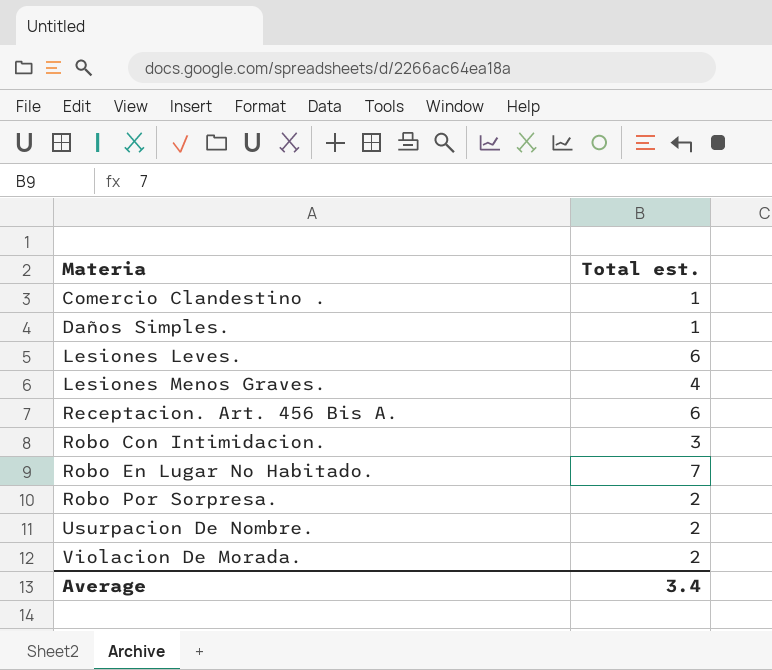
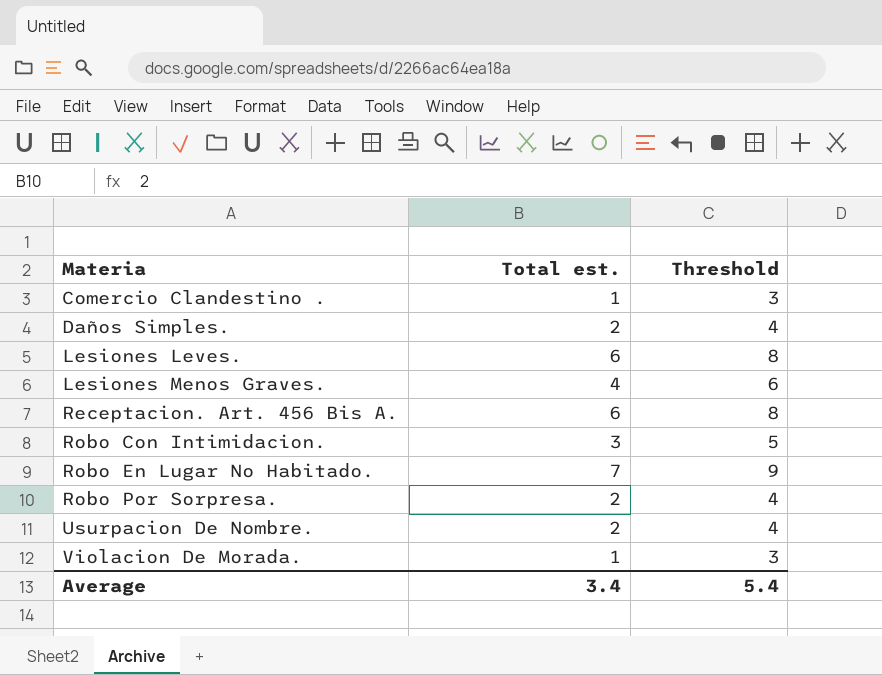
column Threshold | formula: none -> [Total est.] + 2
Daños Simples. | Total est.: 1 -> 2
Violacion De Morada. | Total est.: 2 -> 1

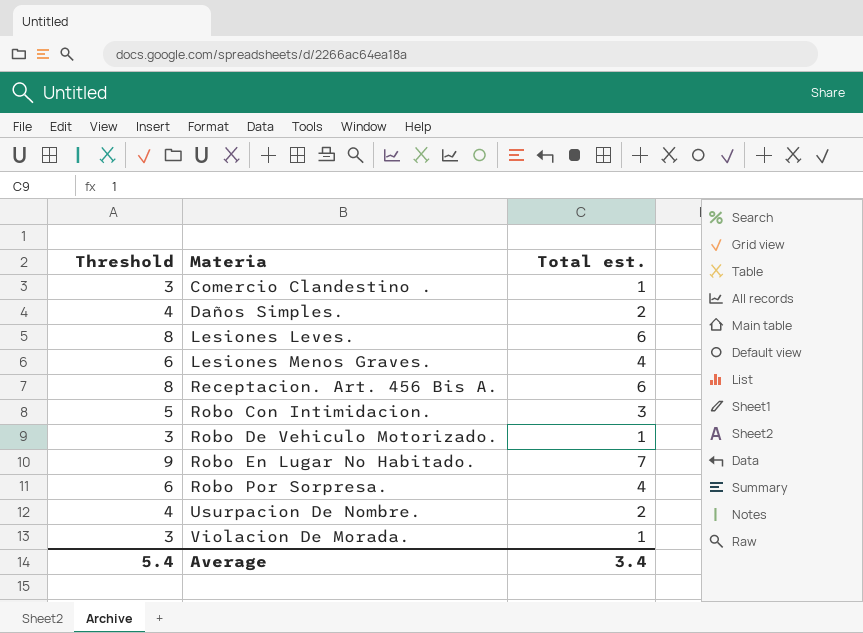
column Threshold | position: 3 -> 1
row Robo De Vehiculo Motorizado.: none -> 3 | 1
Robo Por Sorpresa. | Threshold: 4 -> 6
Robo Por Sorpresa. | Total est.: 2 -> 4

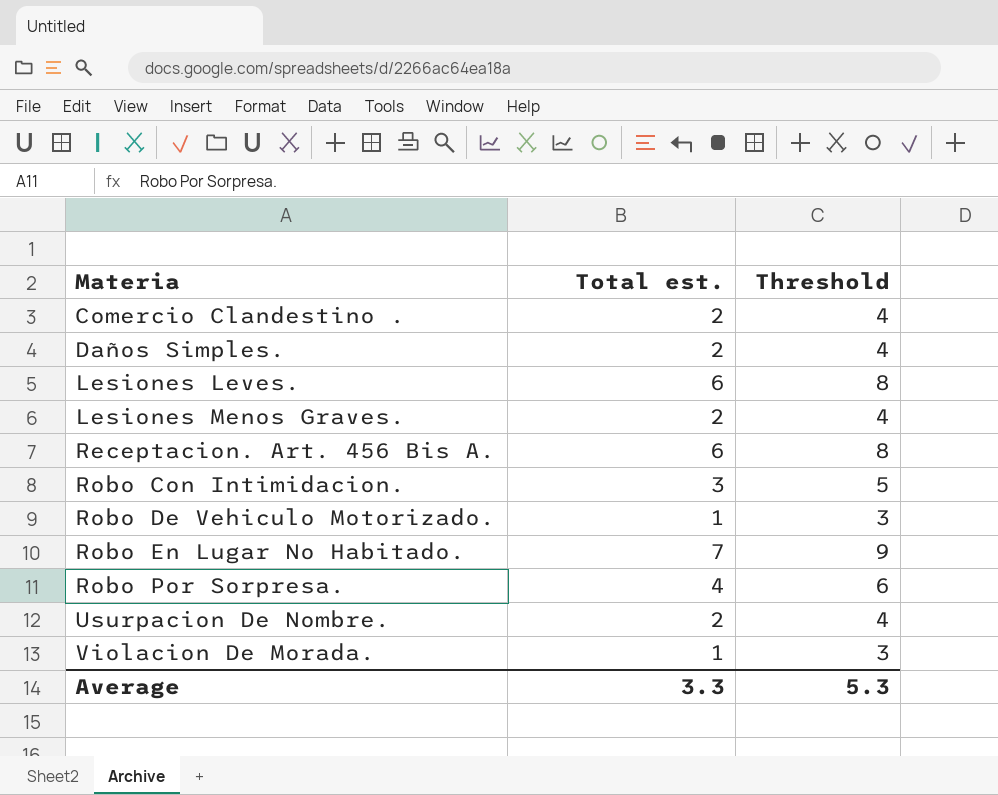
column Threshold | position: 1 -> 3
Comercio Clandestino . | Total est.: 1 -> 2
Comercio Clandestino . | Threshold: 3 -> 4
Lesiones Menos Graves. | Total est.: 4 -> 2
Lesiones Menos Graves. | Threshold: 6 -> 4
Average | Total est.: 3.4 -> 3.3
Average | Threshold: 5.4 -> 5.3

